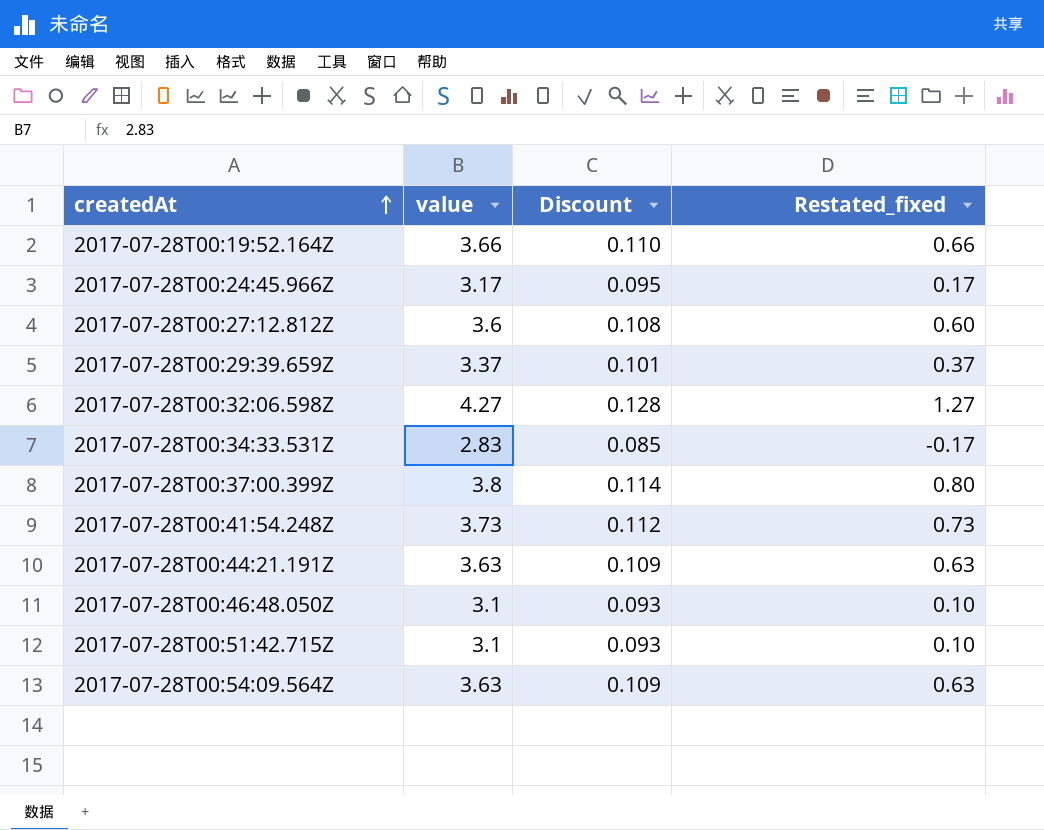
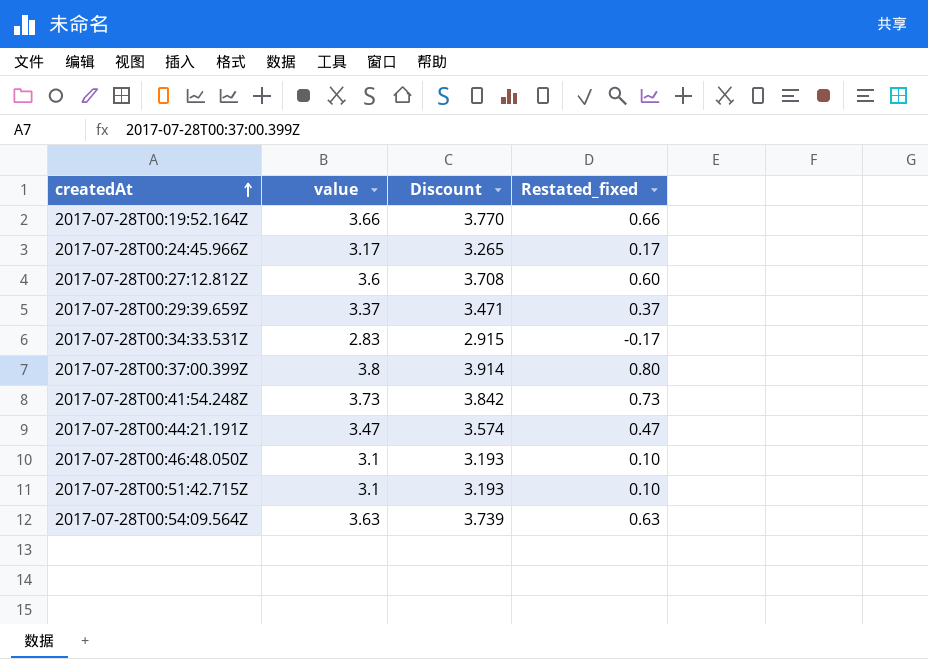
column Discount | formula: [value] * 0.03 -> [value] * 1.03
row 2017-07-28T00:32:06.598Z: 4.27 | 0.128 | 1.27 -> none
2017-07-28T00:44:21.191Z | value: 3.63 -> 3.47
2017-07-28T00:44:21.191Z | Restated_fixed: 0.63 -> 0.47

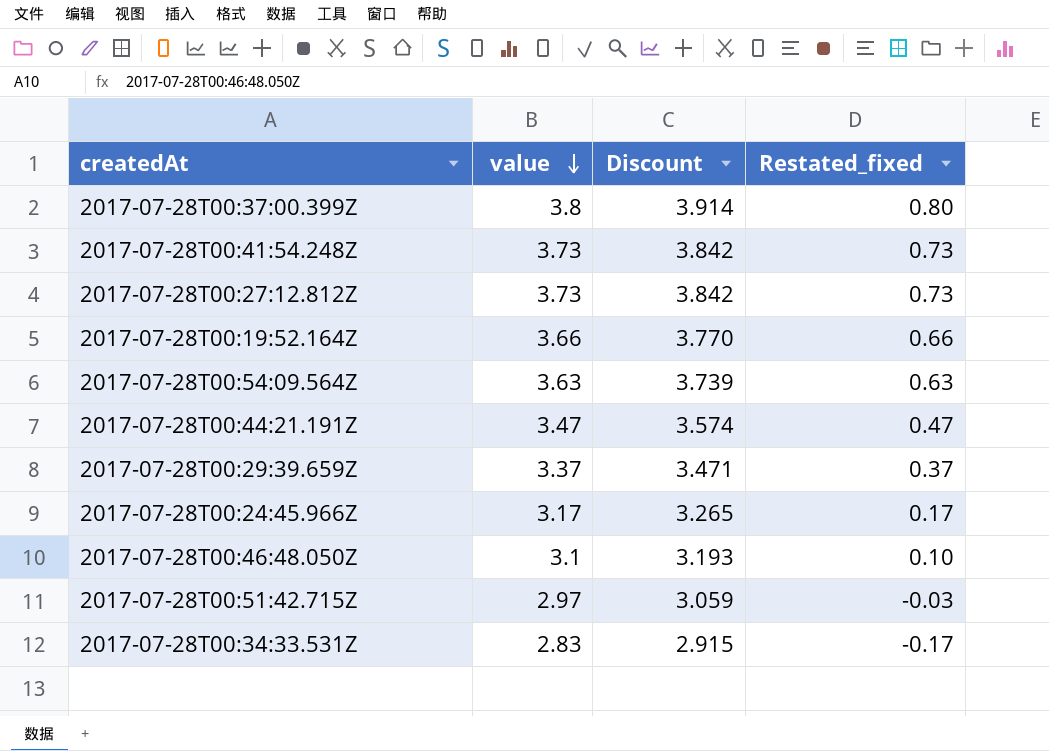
row order: createdAt ascending -> value descending
2017-07-28T00:27:12.812Z | value: 3.6 -> 3.73
2017-07-28T00:27:12.812Z | Discount: 3.708 -> 3.842
2017-07-28T00:27:12.812Z | Restated_fixed: 0.60 -> 0.73
2017-07-28T00:51:42.715Z | value: 3.1 -> 2.97
2017-07-28T00:51:42.715Z | Discount: 3.193 -> 3.059
2017-07-28T00:51:42.715Z | Restated_fixed: 0.10 -> -0.03

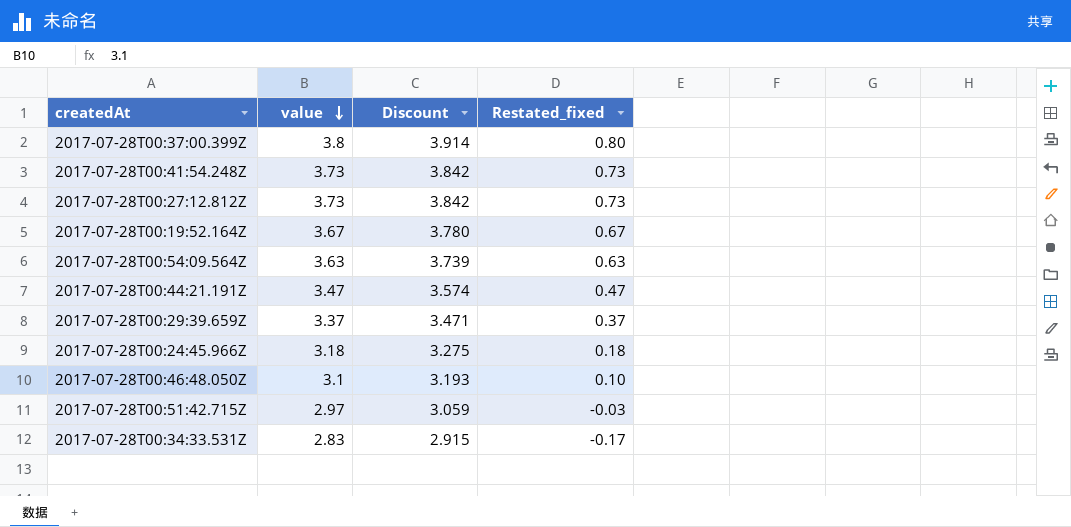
2017-07-28T00:19:52.164Z | value: 3.66 -> 3.67
2017-07-28T00:19:52.164Z | Discount: 3.770 -> 3.780
2017-07-28T00:19:52.164Z | Restated_fixed: 0.66 -> 0.67
2017-07-28T00:24:45.966Z | value: 3.17 -> 3.18
2017-07-28T00:24:45.966Z | Discount: 3.265 -> 3.275
2017-07-28T00:24:45.966Z | Restated_fixed: 0.17 -> 0.18

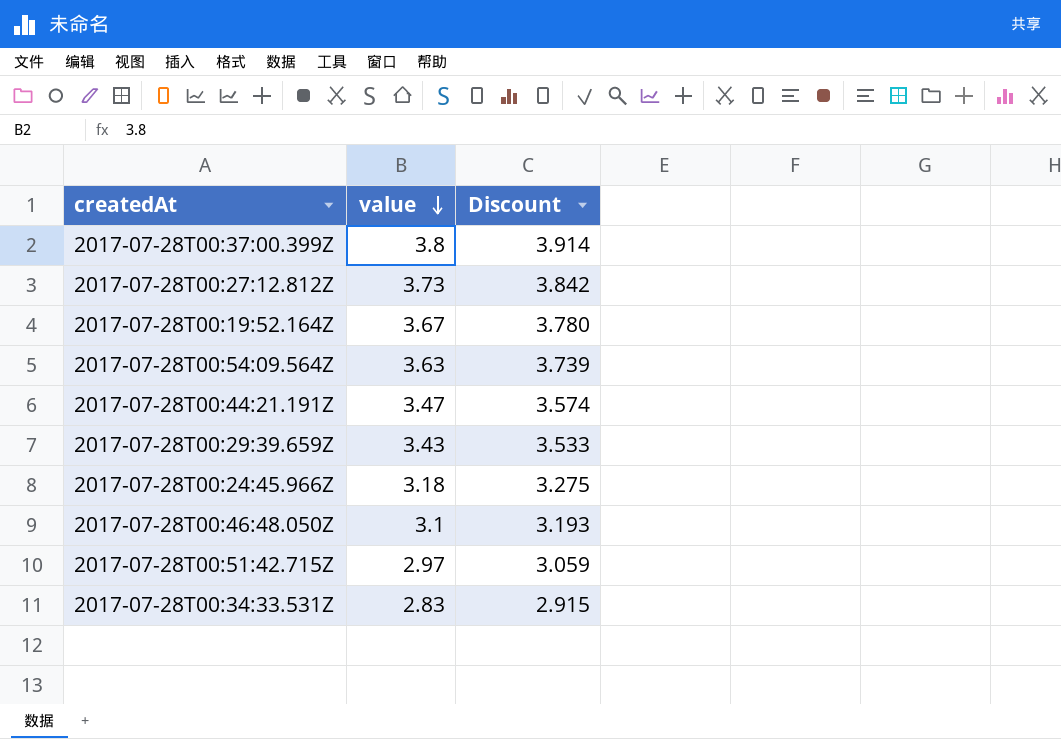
column Restated_fixed | formula: [value] - 3 -> none
row 2017-07-28T00:41:54.248Z: 3.73 | 3.842 | 0.73 -> none
2017-07-28T00:29:39.659Z | value: 3.37 -> 3.43
2017-07-28T00:29:39.659Z | Discount: 3.471 -> 3.533

